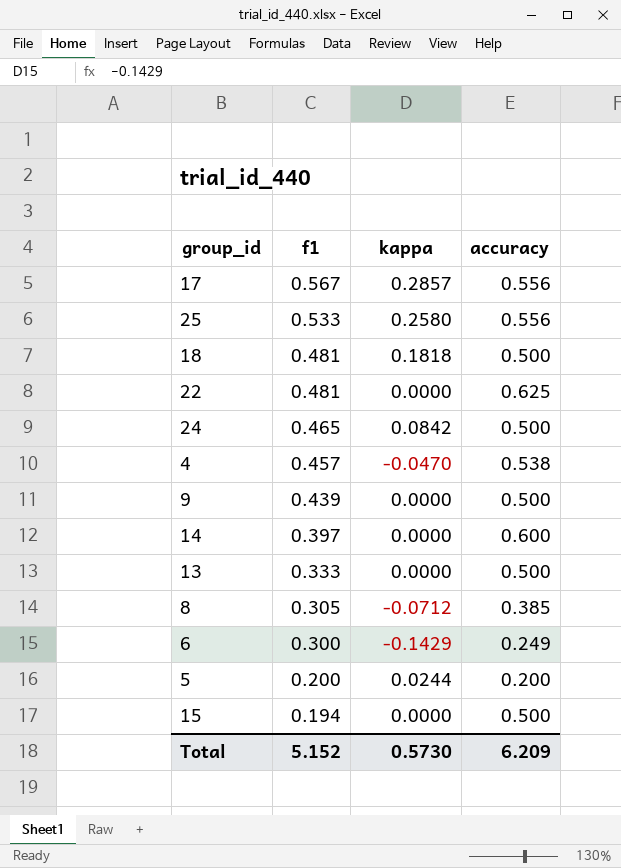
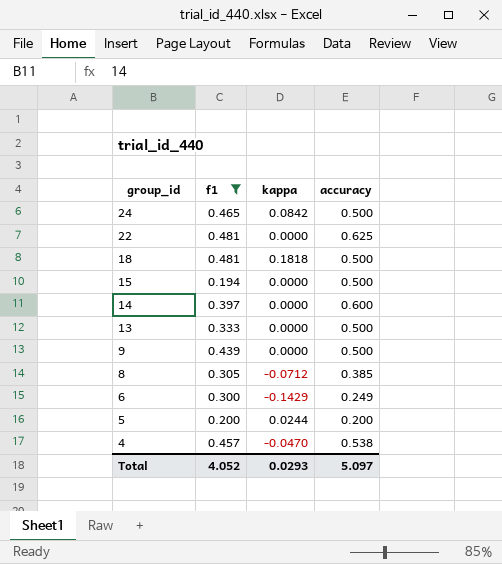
filter: none -> f1 <= 0.481
row order: f1 descending -> group_id descending
Total | f1: 5.152 -> 4.052
Total | kappa: 0.5730 -> 0.0293
Total | accuracy: 6.209 -> 5.097

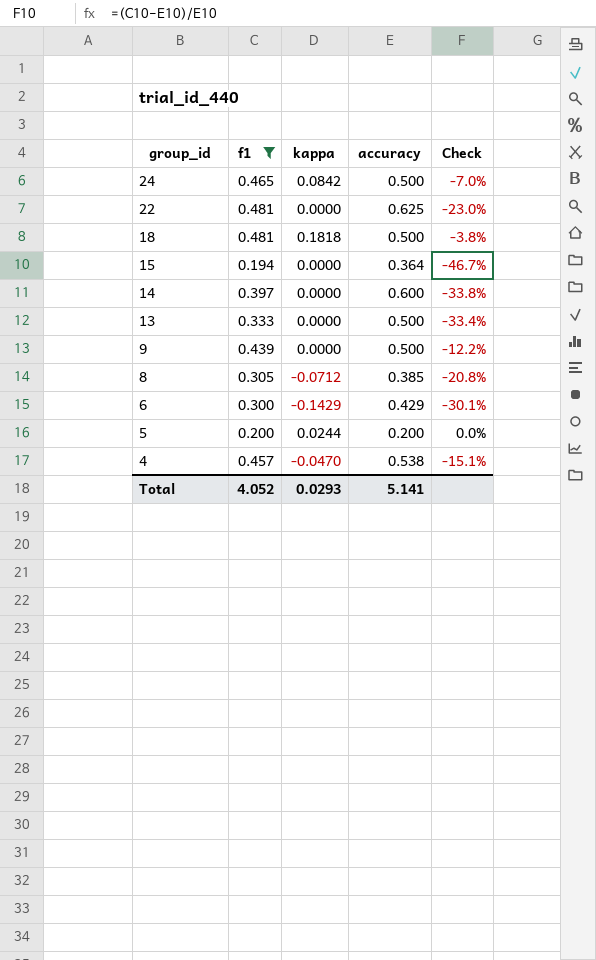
column Check | formula: none -> ([f1] - [accuracy]) / [accuracy]
15 | accuracy: 0.500 -> 0.364
6 | accuracy: 0.249 -> 0.429
Total | accuracy: 5.097 -> 5.141

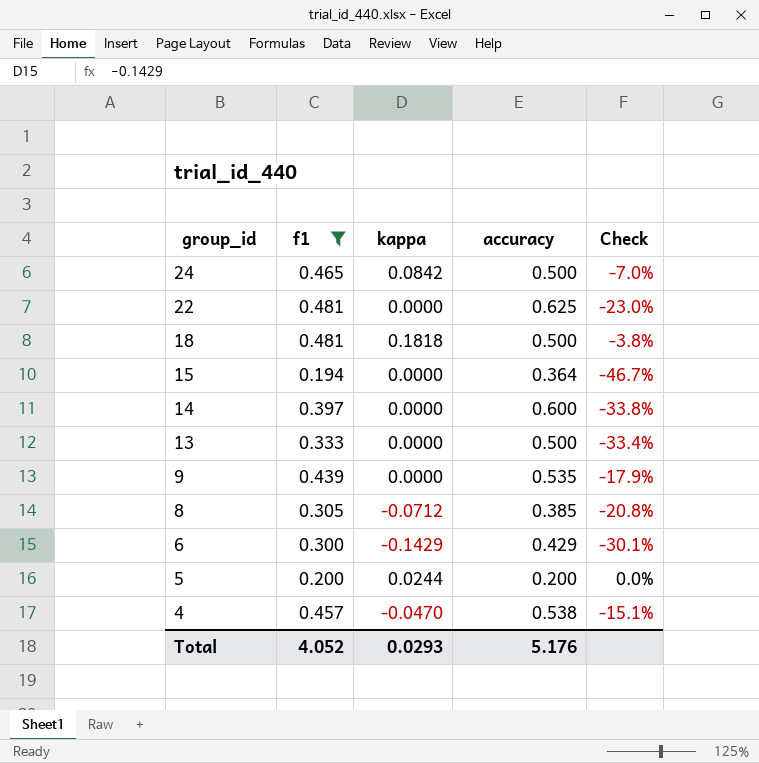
9 | accuracy: 0.500 -> 0.535
9 | Check: -12.2% -> -17.9%
Total | accuracy: 5.141 -> 5.176

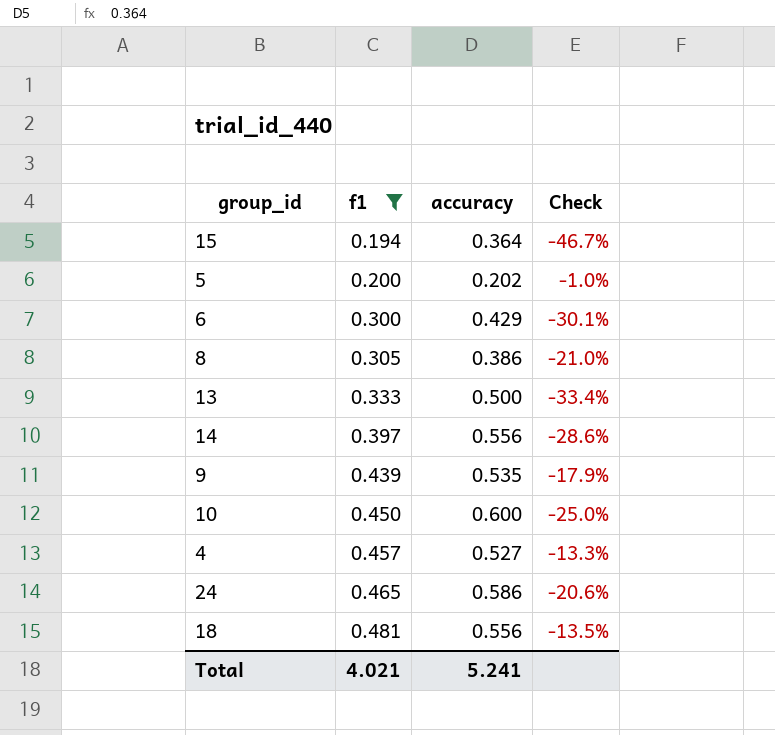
row order: group_id descending -> f1 ascending
column kappa | position: 3 -> none
row 22: 0.481 | 0.0000 | 0.625 | -23.0% -> none
5 | accuracy: 0.200 -> 0.202
5 | Check: 0.0% -> -1.0%
8 | accuracy: 0.385 -> 0.386
8 | Check: -20.8% -> -21.0%
14 | accuracy: 0.600 -> 0.556
14 | Check: -33.8% -> -28.6%
row 10: none -> 0.450 | 0.600 | -25.0%
4 | accuracy: 0.538 -> 0.527
4 | Check: -15.1% -> -13.3%
24 | accuracy: 0.500 -> 0.586
24 | Check: -7.0% -> -20.6%
18 | accuracy: 0.500 -> 0.556
18 | Check: -3.8% -> -13.5%
Total | f1: 4.052 -> 4.021
Total | accuracy: 5.176 -> 5.241

